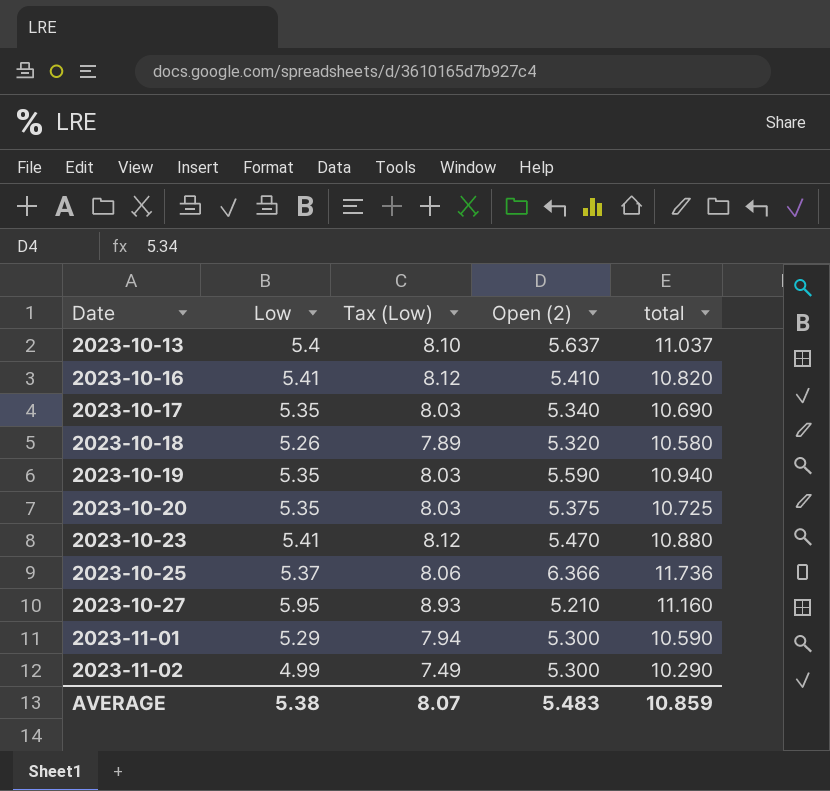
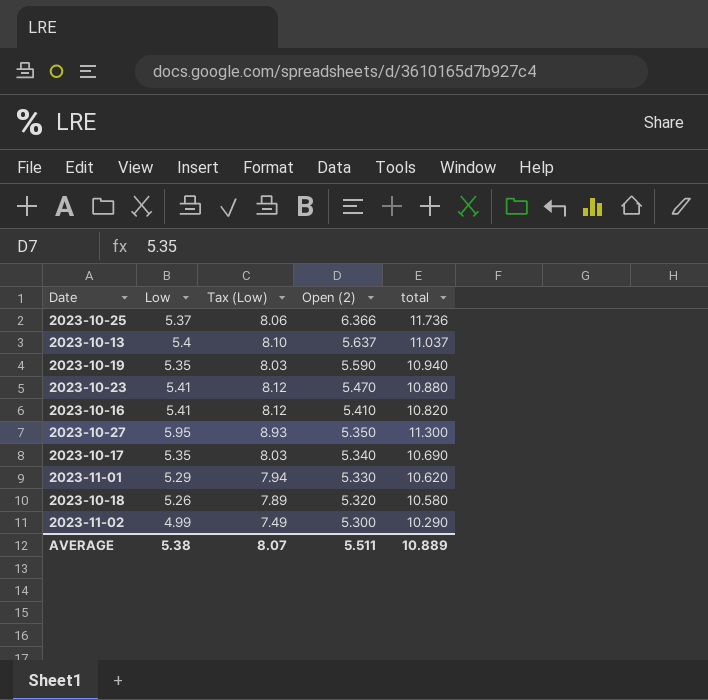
row order: Date ascending -> Open (2) descending
row 2023-10-20: 5.35 | 8.03 | 5.375 | 10.725 -> none
2023-10-27 | Open (2): 5.210 -> 5.350
2023-10-27 | total: 11.160 -> 11.300
2023-11-01 | Open (2): 5.300 -> 5.330
2023-11-01 | total: 10.590 -> 10.620
AVERAGE | Open (2): 5.483 -> 5.511
AVERAGE | total: 10.859 -> 10.889

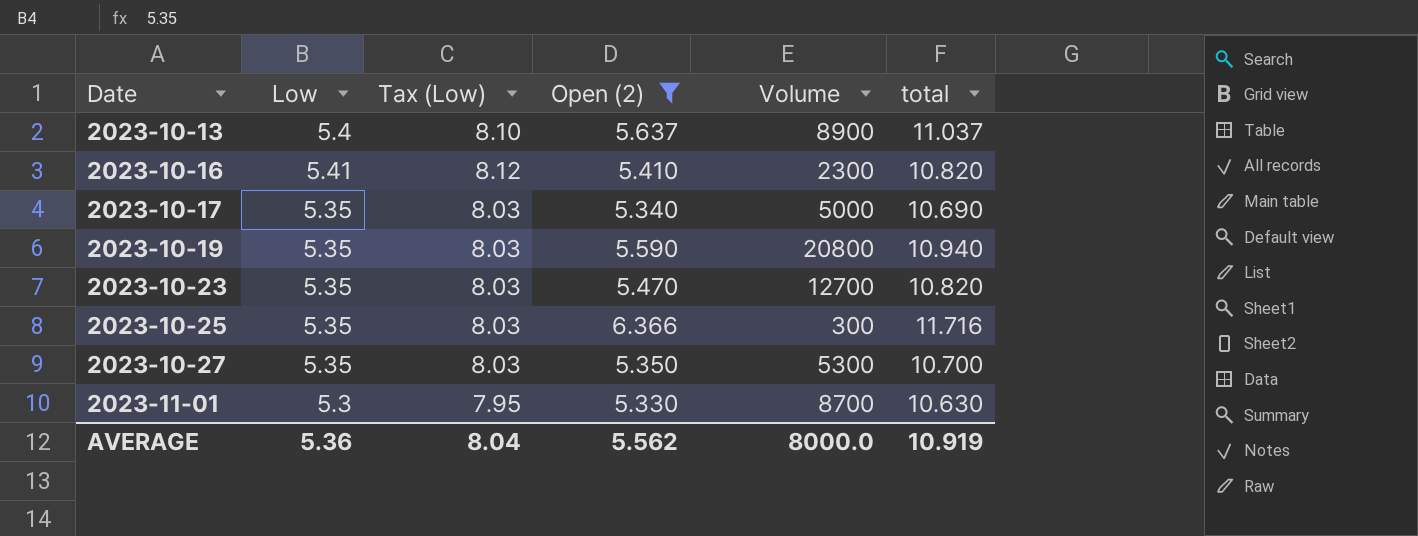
filter: none -> Open (2) >= 5.330
row order: Open (2) descending -> Date ascending
column Volume | position: none -> 5
2023-10-23 | Low: 5.41 -> 5.35
2023-10-23 | Tax (Low): 8.12 -> 8.03
2023-10-23 | total: 10.880 -> 10.820
2023-10-25 | Low: 5.37 -> 5.35
2023-10-25 | Tax (Low): 8.06 -> 8.03
2023-10-25 | total: 11.736 -> 11.716
2023-10-27 | Low: 5.95 -> 5.35
2023-10-27 | Tax (Low): 8.93 -> 8.03
2023-10-27 | total: 11.300 -> 10.700
2023-11-01 | Low: 5.29 -> 5.3
2023-11-01 | Tax (Low): 7.94 -> 7.95
2023-11-01 | total: 10.620 -> 10.630
AVERAGE | Low: 5.38 -> 5.36
AVERAGE | Tax (Low): 8.07 -> 8.04
AVERAGE | Open (2): 5.511 -> 5.562
AVERAGE | total: 10.889 -> 10.919

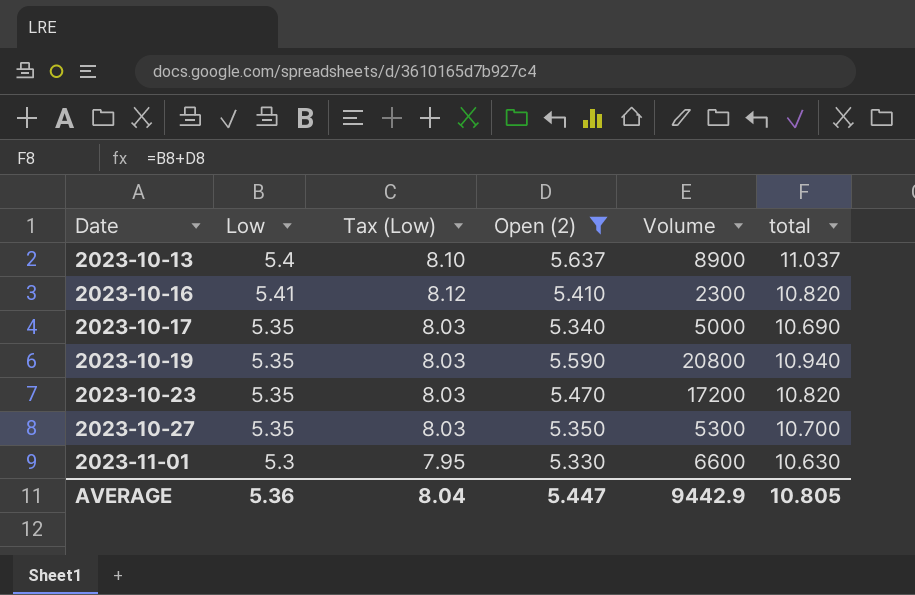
row 2023-10-25: 5.35 | 8.03 | 6.366 | 300 | 11.716 -> none
2023-10-23 | Volume: 12700 -> 17200
2023-11-01 | Volume: 8700 -> 6600
AVERAGE | Open (2): 5.562 -> 5.447
AVERAGE | Volume: 8000.0 -> 9442.9
AVERAGE | total: 10.919 -> 10.805

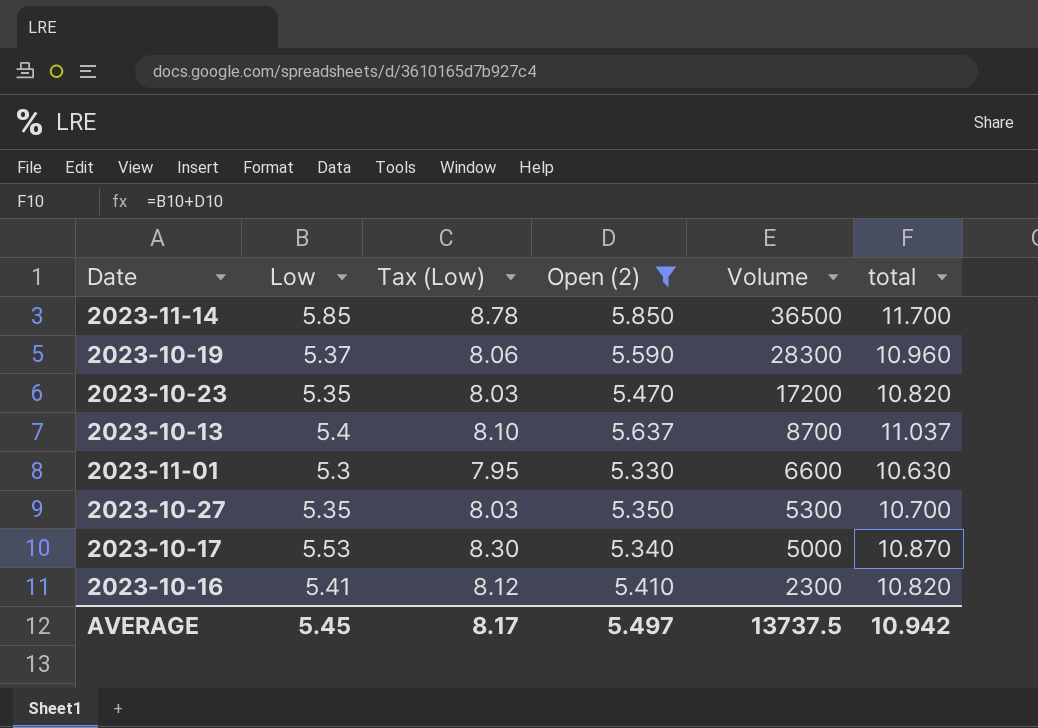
row order: Date ascending -> Volume descending
row 2023-11-14: none -> 5.85 | 8.78 | 5.850 | 36500 | 11.700
2023-10-19 | Low: 5.35 -> 5.37
2023-10-19 | Tax (Low): 8.03 -> 8.06
2023-10-19 | Volume: 20800 -> 28300
2023-10-19 | total: 10.940 -> 10.960
2023-10-13 | Volume: 8900 -> 8700
2023-10-17 | Low: 5.35 -> 5.53
2023-10-17 | Tax (Low): 8.03 -> 8.30
2023-10-17 | total: 10.690 -> 10.870
AVERAGE | Low: 5.36 -> 5.45
AVERAGE | Tax (Low): 8.04 -> 8.17
AVERAGE | Open (2): 5.447 -> 5.497
AVERAGE | Volume: 9442.9 -> 13737.5
AVERAGE | total: 10.805 -> 10.942

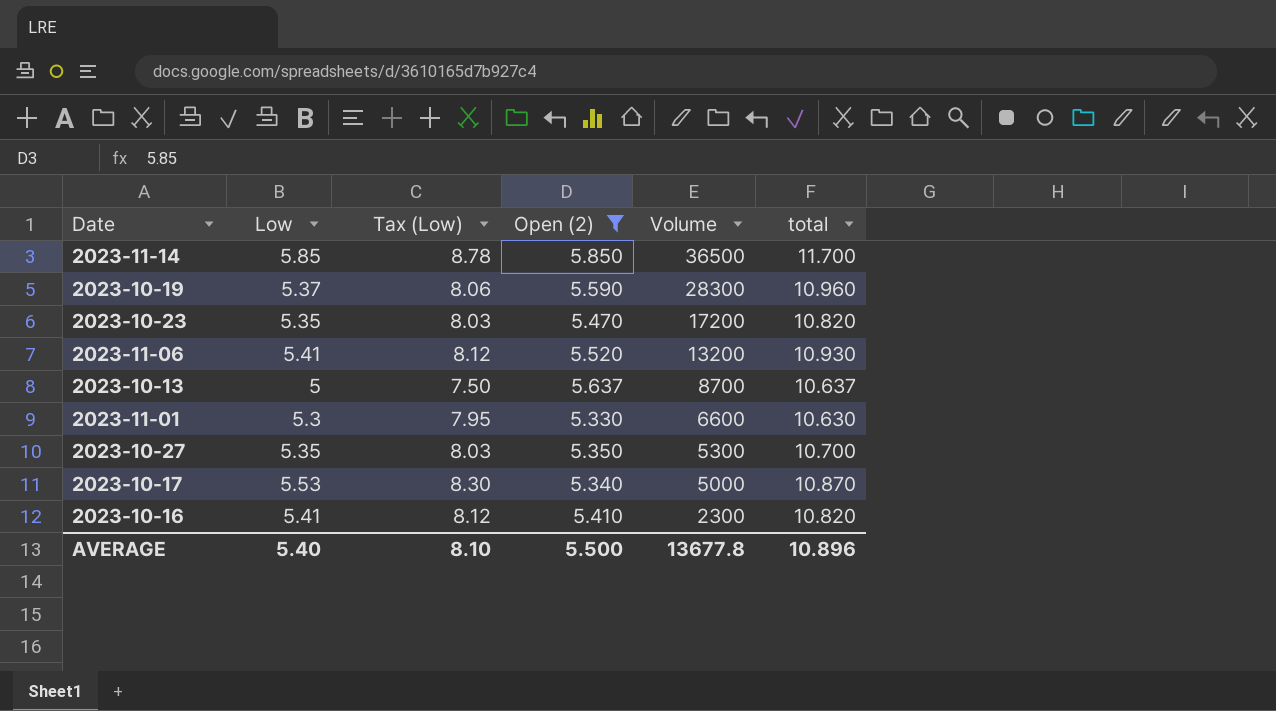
row 2023-11-06: none -> 5.41 | 8.12 | 5.520 | 13200 | 10.930
2023-10-13 | Low: 5.4 -> 5
2023-10-13 | Tax (Low): 8.10 -> 7.50
2023-10-13 | total: 11.037 -> 10.637
AVERAGE | Low: 5.45 -> 5.40
AVERAGE | Tax (Low): 8.17 -> 8.10
AVERAGE | Open (2): 5.497 -> 5.500
AVERAGE | Volume: 13737.5 -> 13677.8
AVERAGE | total: 10.942 -> 10.896

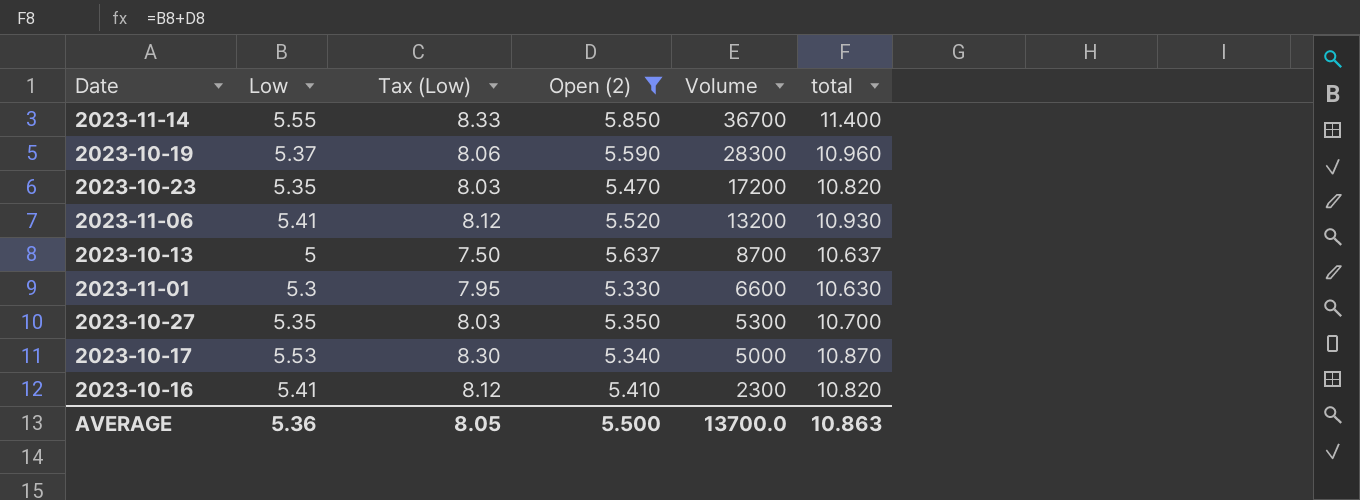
2023-11-14 | Low: 5.85 -> 5.55
2023-11-14 | Tax (Low): 8.78 -> 8.33
2023-11-14 | Volume: 36500 -> 36700
2023-11-14 | total: 11.700 -> 11.400
AVERAGE | Low: 5.40 -> 5.36
AVERAGE | Tax (Low): 8.10 -> 8.05
AVERAGE | Volume: 13677.8 -> 13700.0
AVERAGE | total: 10.896 -> 10.863

